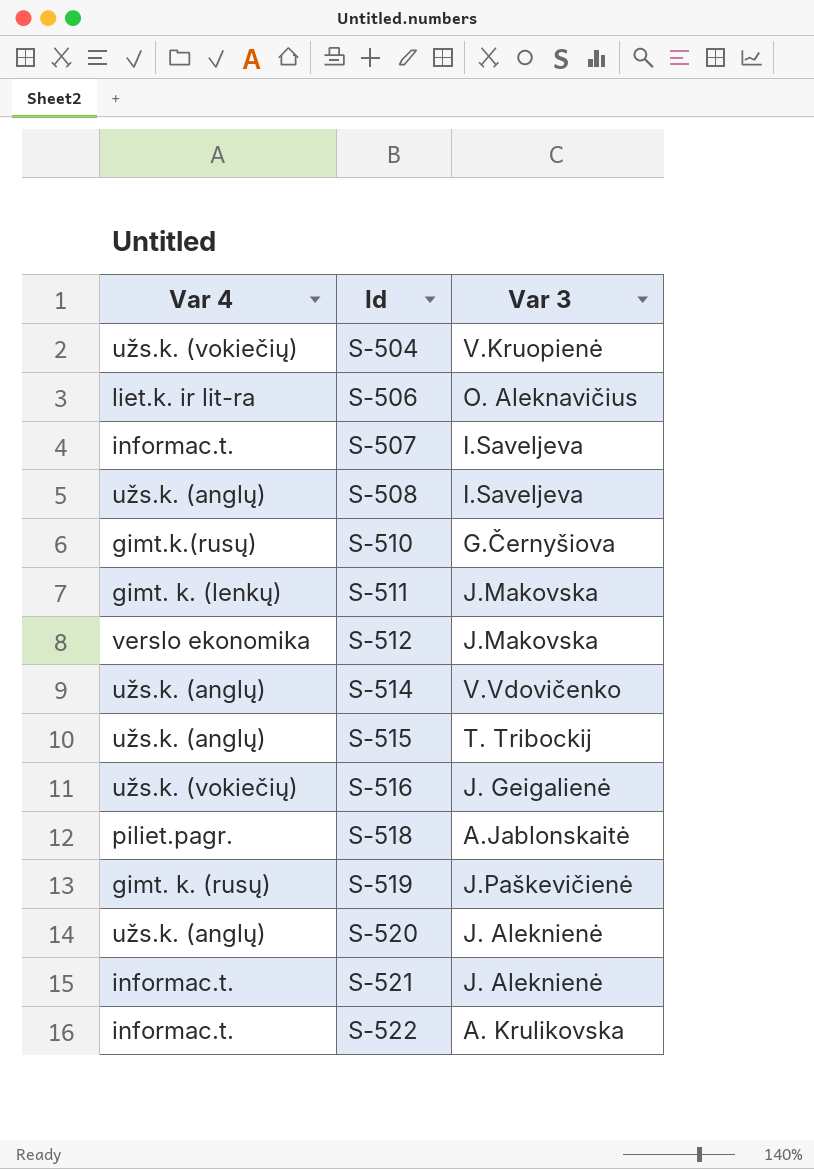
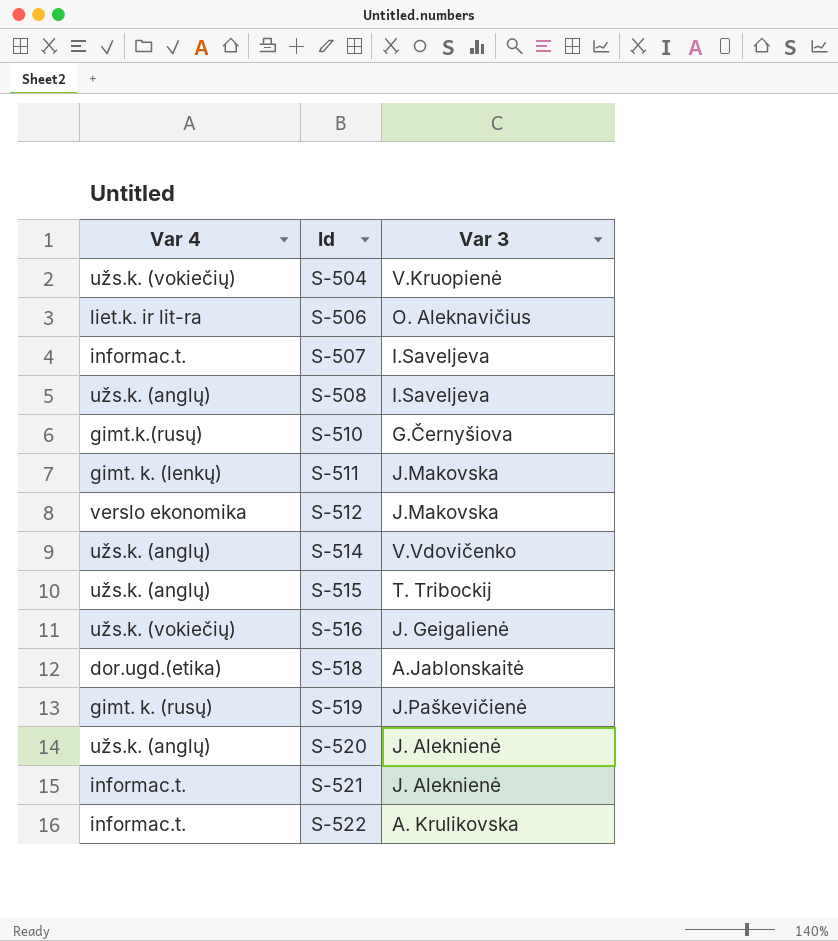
S-518 | Var 4: piliet.pagr. -> dor.ugd.(etika)

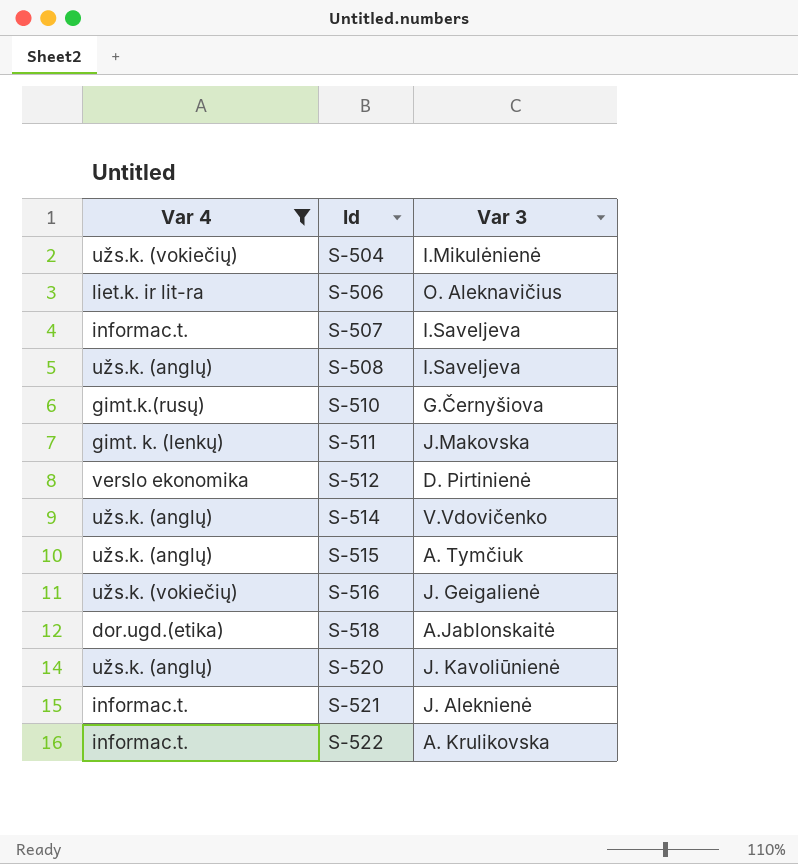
filter: none -> Var 4 != gimt. k. (rusų)
S-504 | Var 3: V.Kruopienė -> I.Mikulėnienė
S-512 | Var 3: J.Makovska -> D. Pirtinienė
S-515 | Var 3: T. Tribockij -> A. Tymčiuk
S-520 | Var 3: J. Aleknienė -> J. Kavoliūnienė

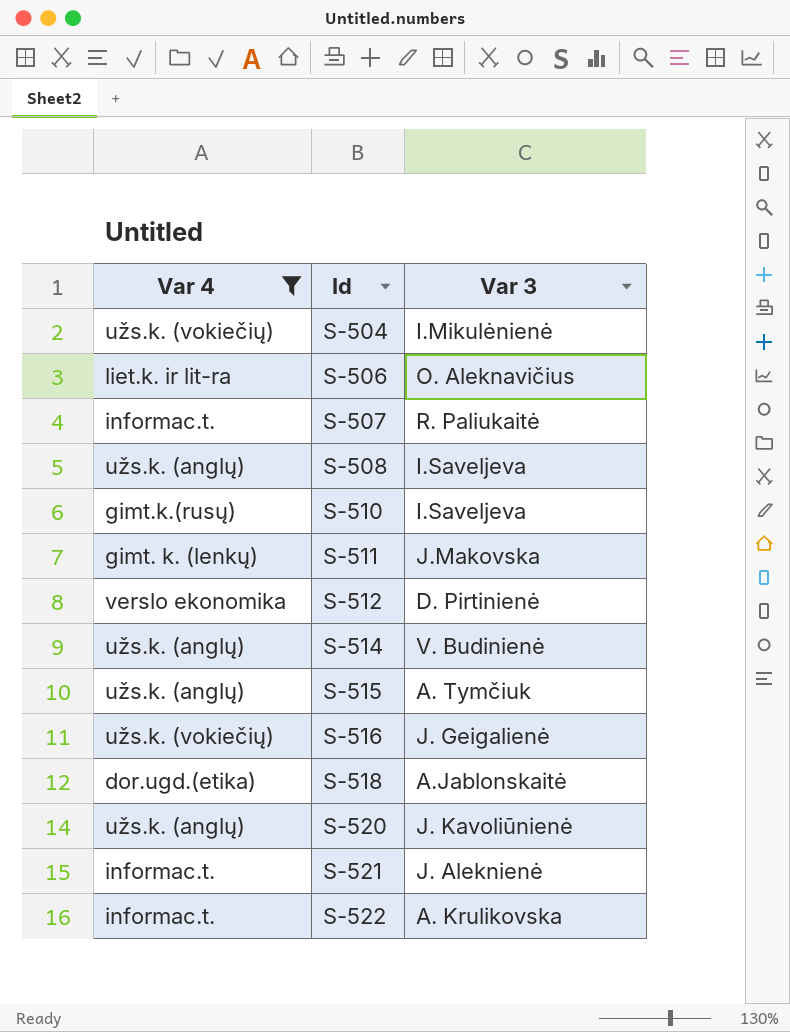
S-507 | Var 3: I.Saveljeva -> R. Paliukaitė
S-510 | Var 3: G.Černyšiova -> I.Saveljeva
S-514 | Var 3: V.Vdovičenko -> V. Budinienė

